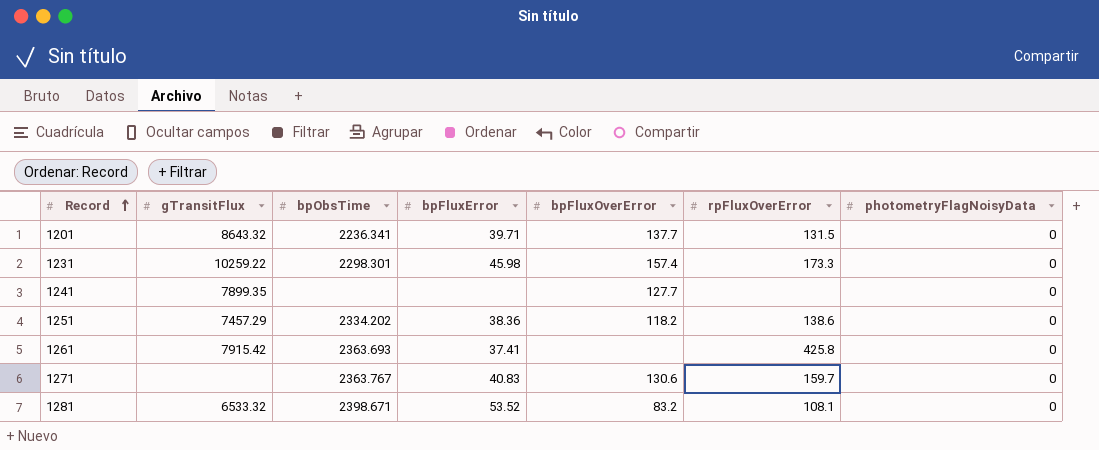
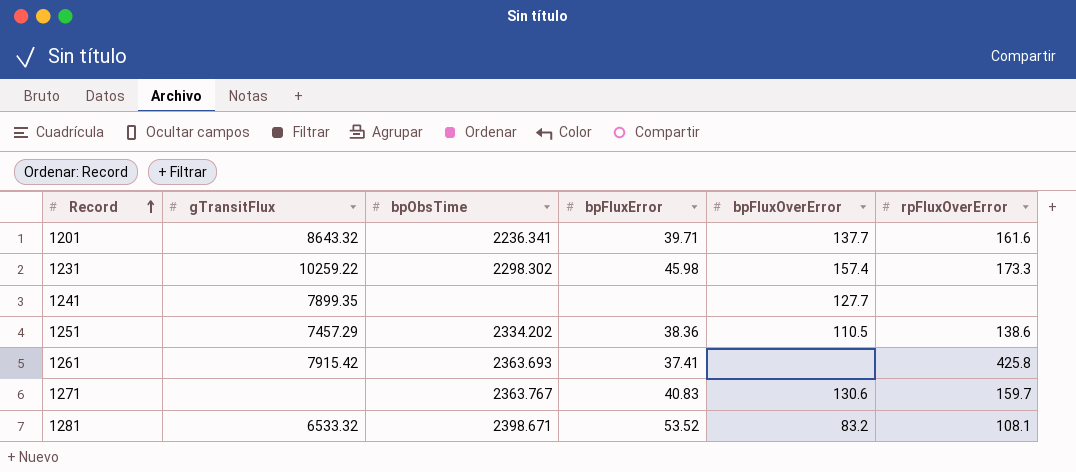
column photometryFlagNoisyData | position: 7 -> none
1201 | rpFluxOverError: 131.5 -> 161.6
1231 | bpObsTime: 2298.301 -> 2298.302
1251 | bpFluxOverError: 118.2 -> 110.5

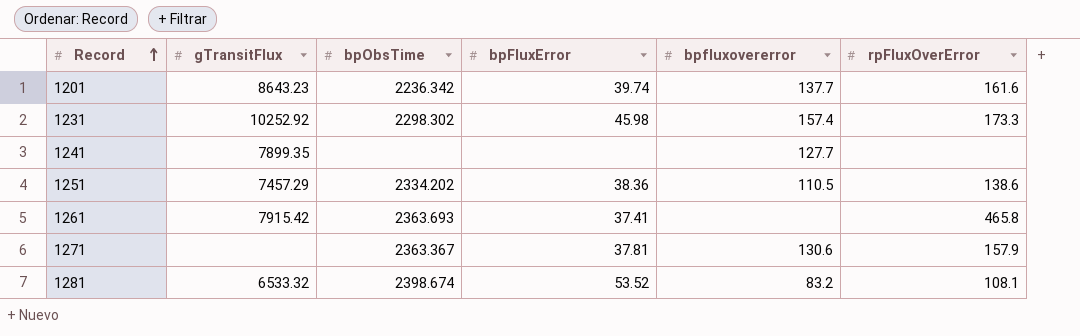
column name: bpFluxOverError -> bpfluxovererror
1201 | gTransitFlux: 8643.32 -> 8643.23
1201 | bpObsTime: 2236.341 -> 2236.342
1201 | bpFluxError: 39.71 -> 39.74
1231 | gTransitFlux: 10259.22 -> 10252.92
1261 | rpFluxOverError: 425.8 -> 465.8
1271 | bpObsTime: 2363.767 -> 2363.367
1271 | bpFluxError: 40.83 -> 37.81
1271 | rpFluxOverError: 159.7 -> 157.9
1281 | bpObsTime: 2398.671 -> 2398.674

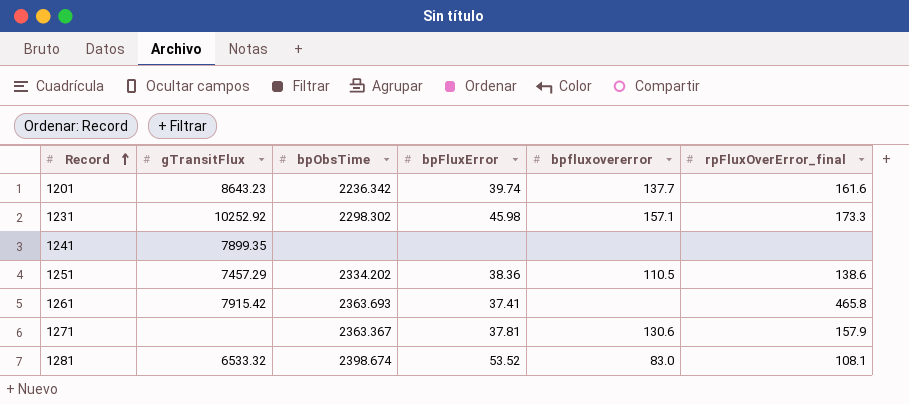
column name: rpFluxOverError -> rpFluxOverError_final
1231 | bpfluxovererror: 157.4 -> 157.1
1241 | bpfluxovererror: 127.7 -> none
1281 | bpfluxovererror: 83.2 -> 83.0

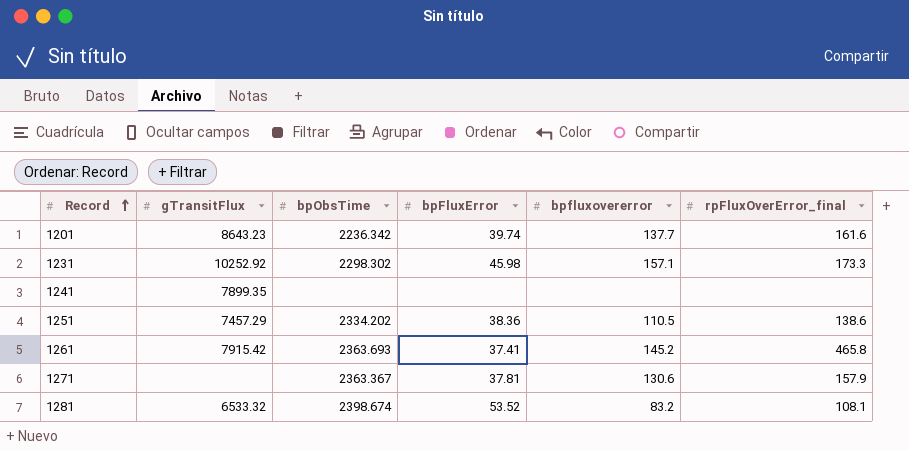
1261 | bpfluxovererror: none -> 145.2
1281 | bpfluxovererror: 83.0 -> 83.2

